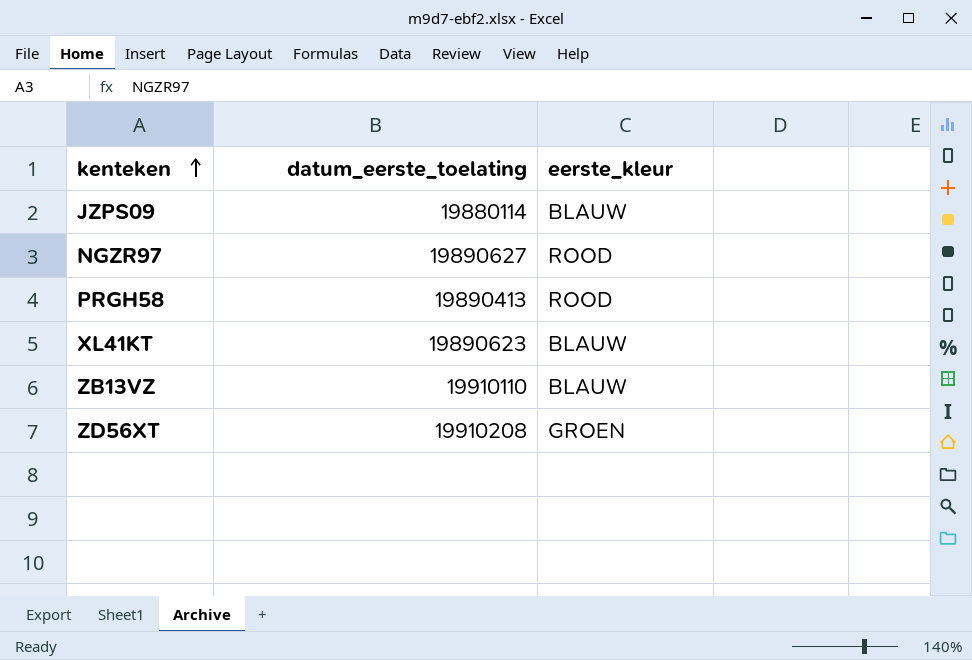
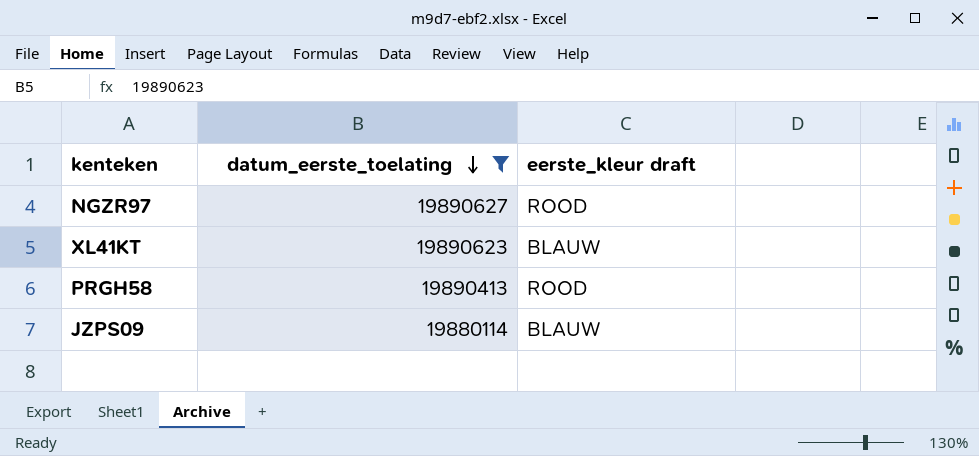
filter: none -> datum_eerste_toelating <= 19890627
row order: kenteken ascending -> datum_eerste_toelating descending
column name: eerste_kleur -> eerste_kleur draft

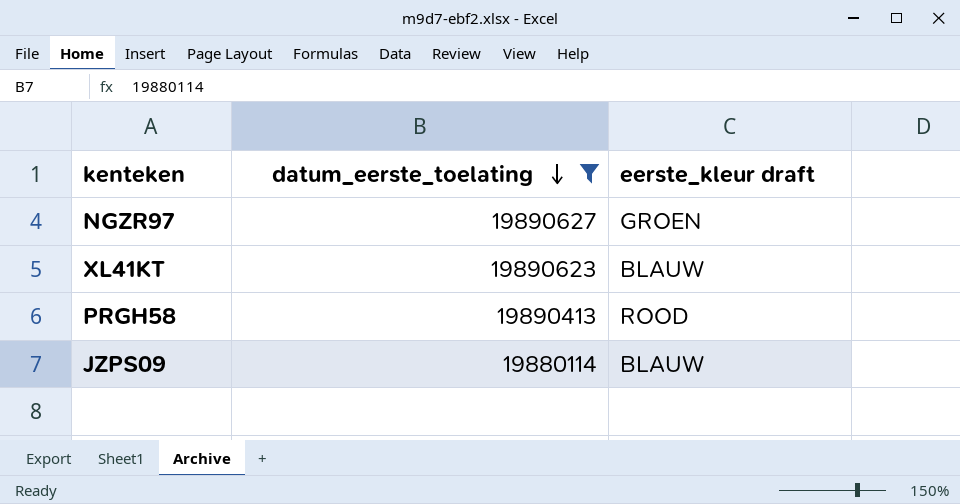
NGZR97 | eerste_kleur draft: ROOD -> GROEN

